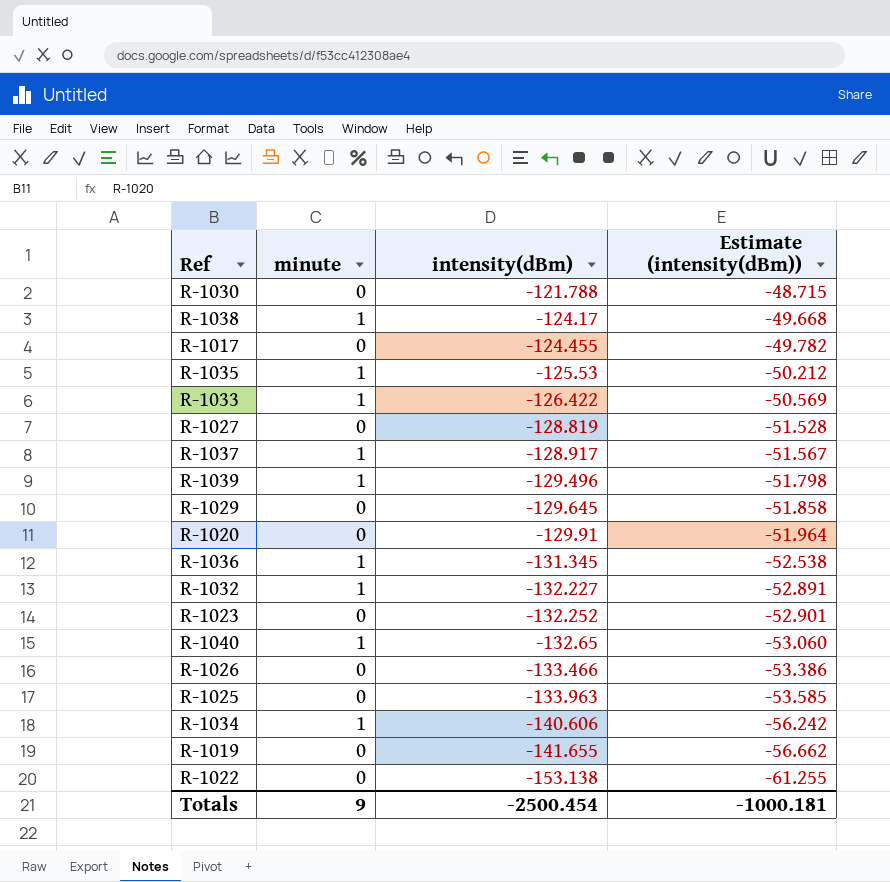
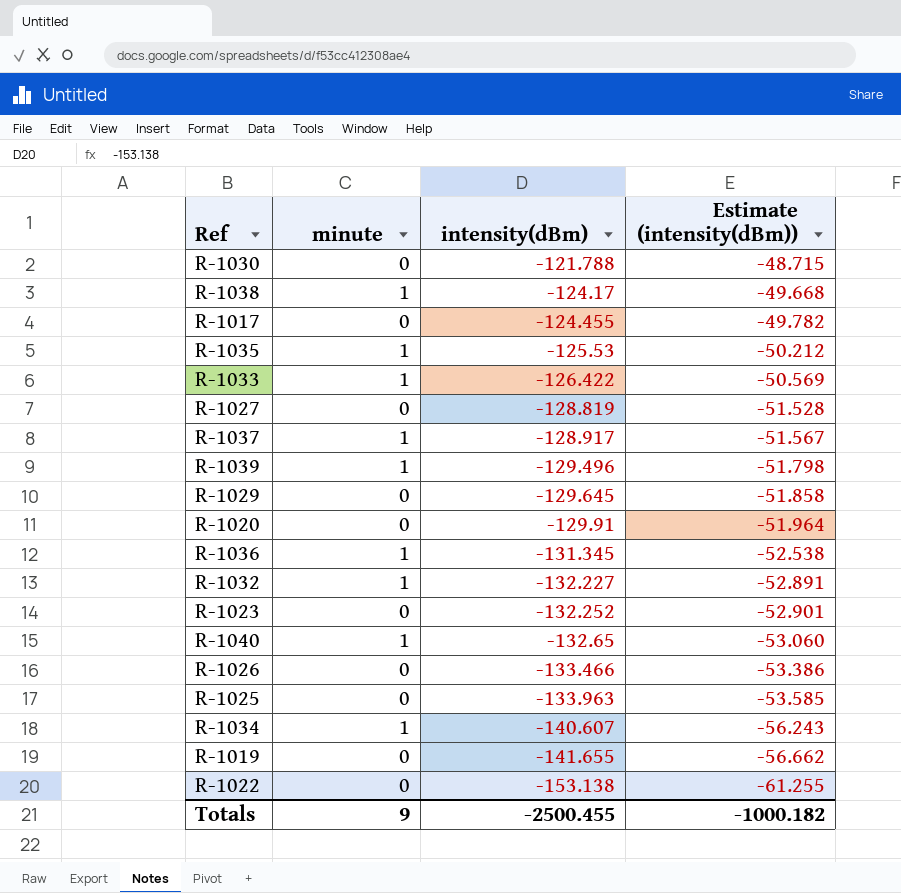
R-1034 | intensity(dBm): -140.606 -> -140.607
R-1034 | Estimate (intensity(dBm)): -56.242 -> -56.243
Totals | intensity(dBm): -2500.454 -> -2500.455
Totals | Estimate (intensity(dBm)): -1000.181 -> -1000.182

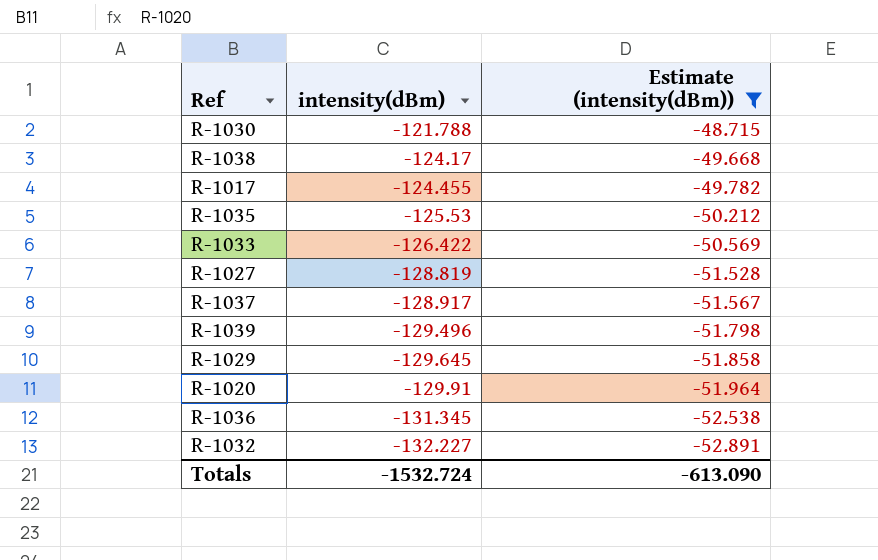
filter: none -> Estimate (intensity(dBm)) >= -52.891
column minute | position: 2 -> none
Totals | intensity(dBm): -2500.455 -> -1532.724
Totals | Estimate (intensity(dBm)): -1000.182 -> -613.090

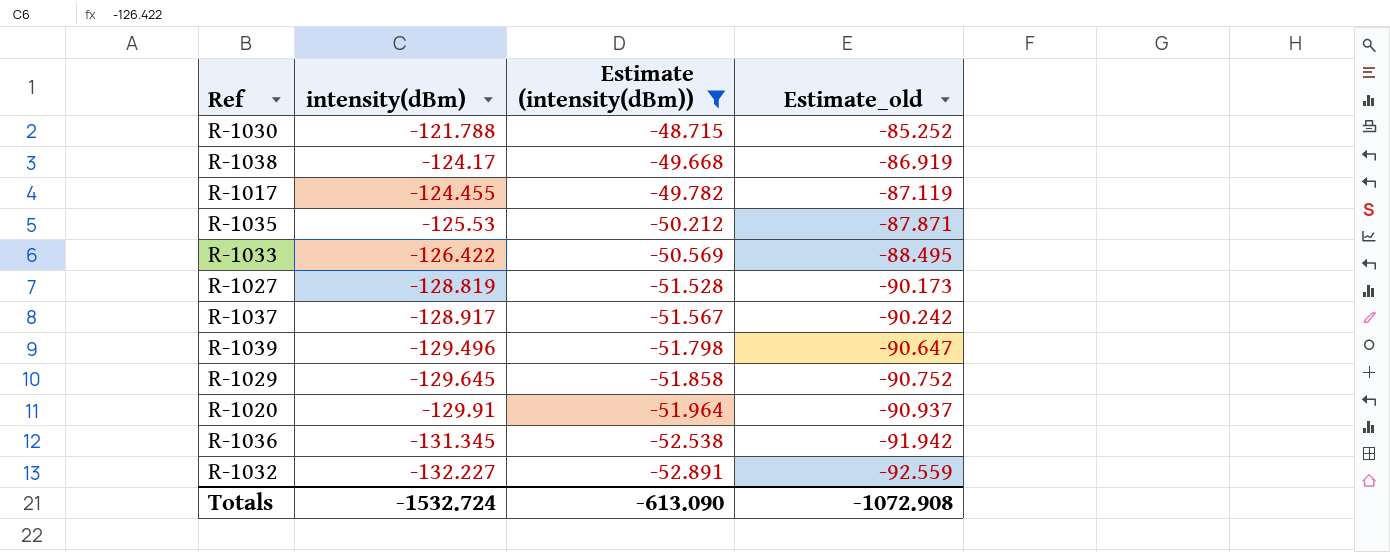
column Estimate_old | formula: none -> [intensity(dBm)] * 0.7

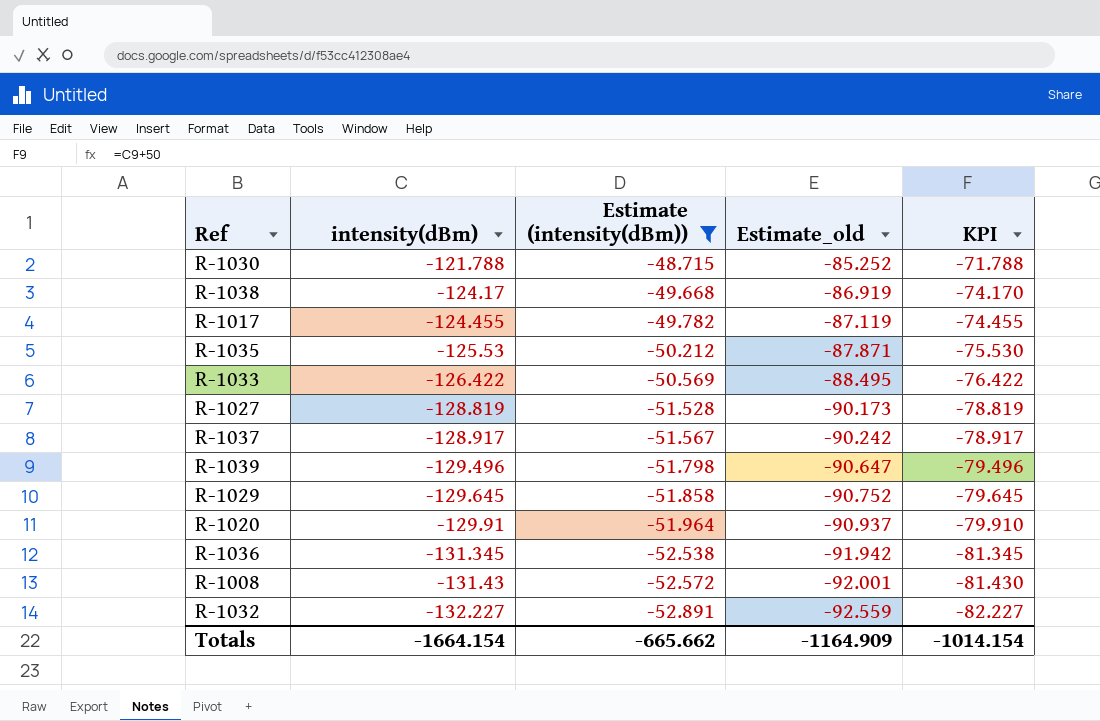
column KPI | formula: none -> [intensity(dBm)] + 50
row R-1008: none -> -131.43 | -52.572 | -92.001 | -81.430
Totals | intensity(dBm): -1532.724 -> -1664.154
Totals | Estimate (intensity(dBm)): -613.090 -> -665.662
Totals | Estimate_old: -1072.908 -> -1164.909

